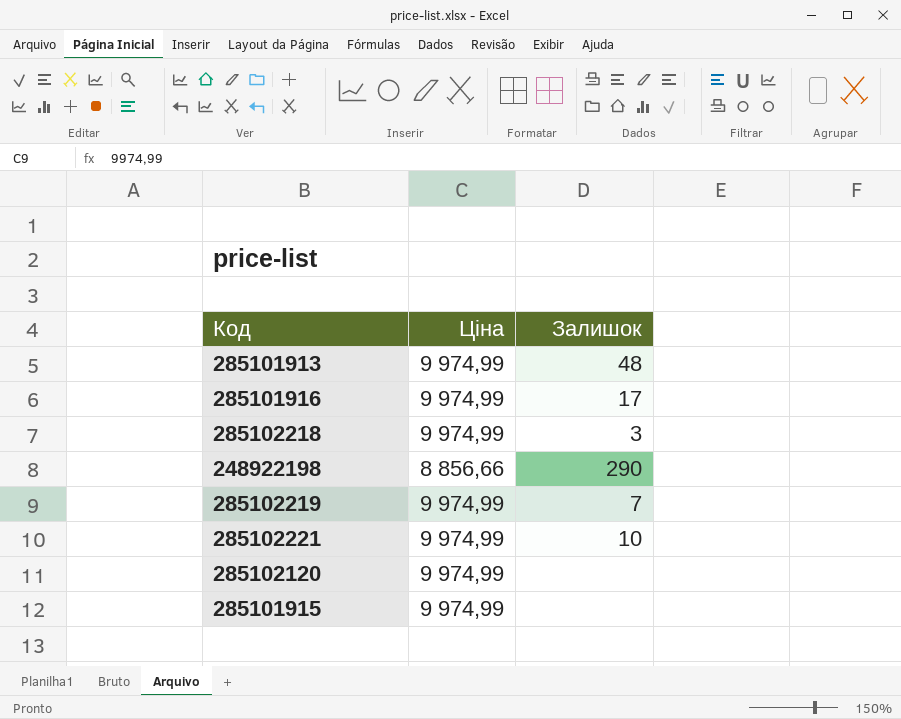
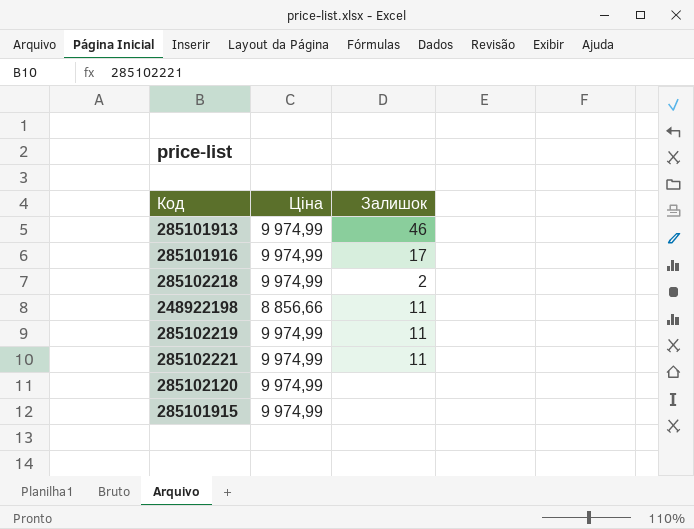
285101913 | Залишок: 48 -> 46
285102218 | Залишок: 3 -> 2
248922198 | Залишок: 290 -> 11
285102219 | Залишок: 7 -> 11
285102221 | Залишок: 10 -> 11

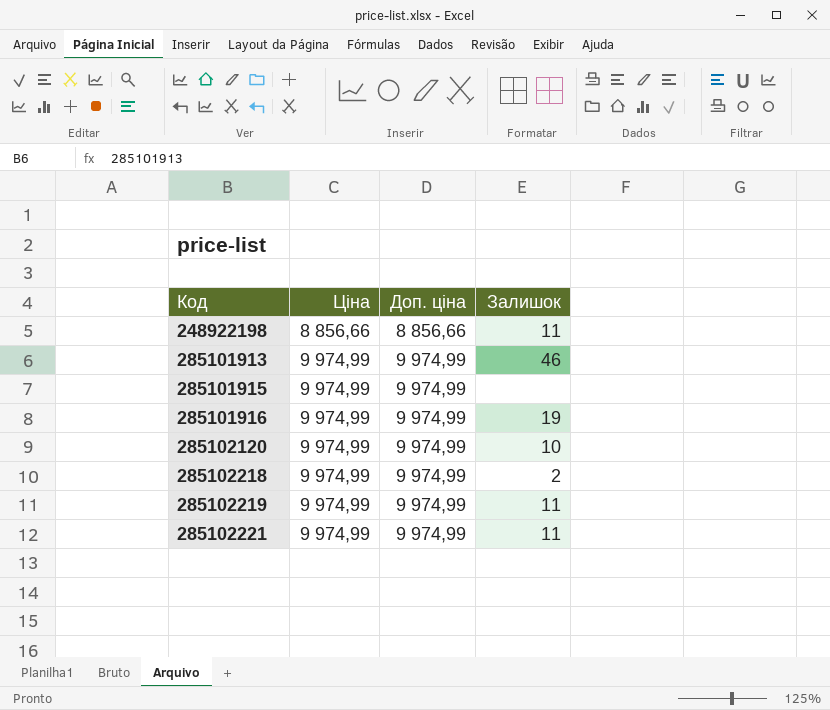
row order: none -> Код ascending
column Доп. ціна | position: none -> 3
285101916 | Залишок: 17 -> 19
285102120 | Залишок: none -> 10

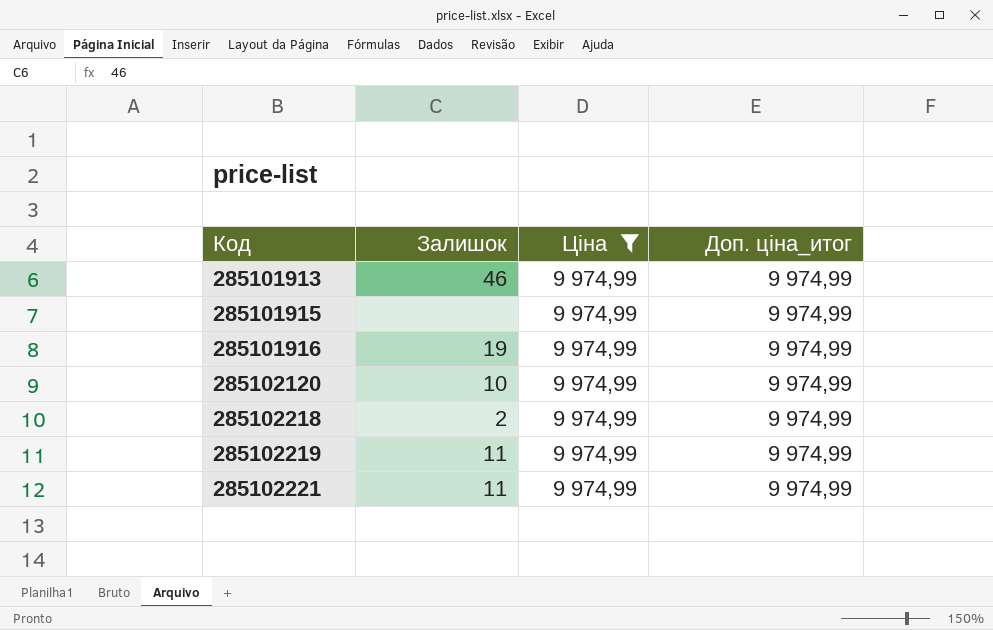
filter: none -> Ціна = 9 974,99
column Залишок | position: 4 -> 2
column name: Доп. ціна -> Доп. ціна_итог

